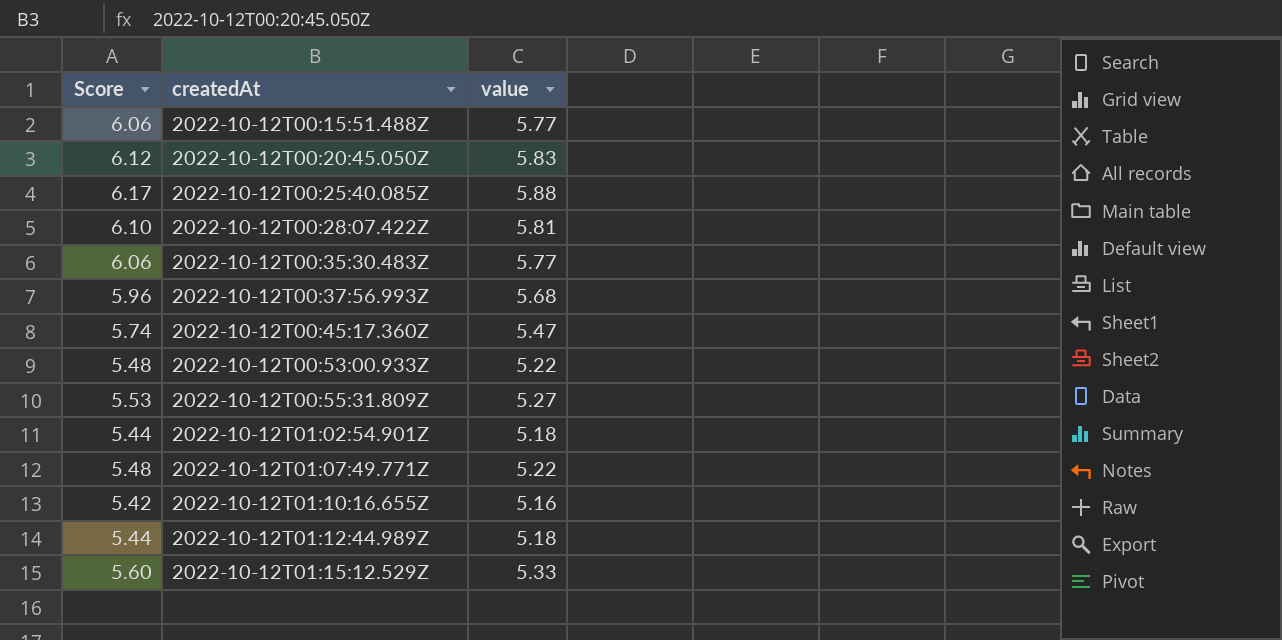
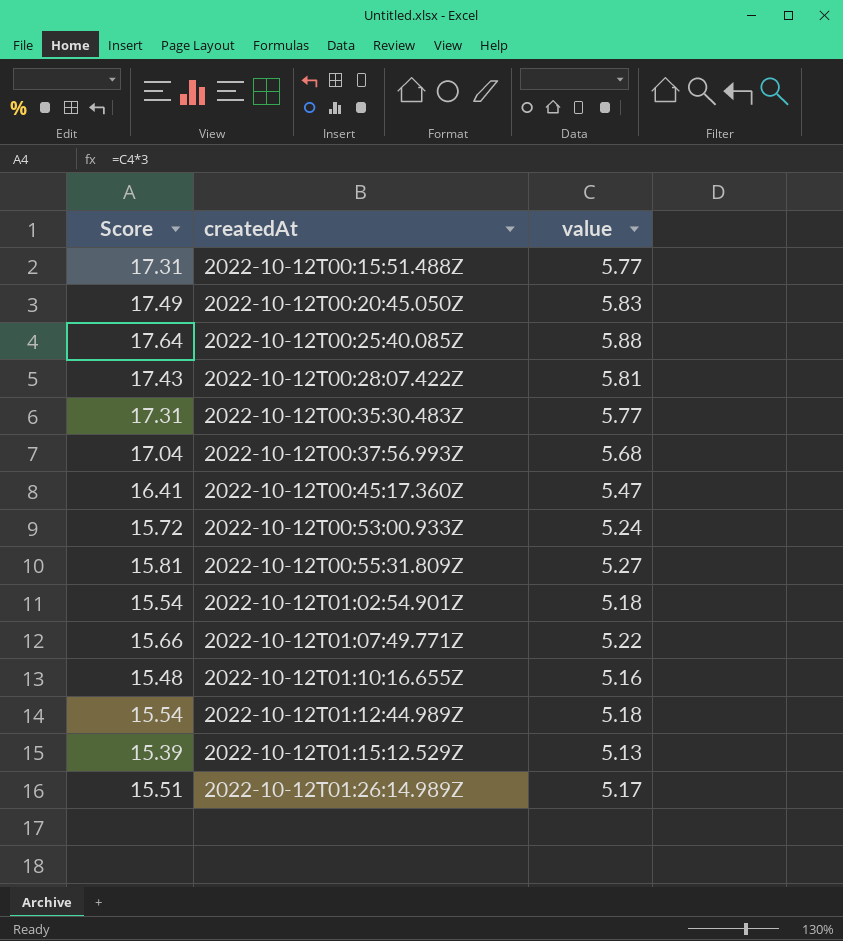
column Score | formula: [value] * 1.05 -> [value] * 3
2022-10-12T00:53:00.933Z | value: 5.22 -> 5.24
2022-10-12T01:15:12.529Z | value: 5.33 -> 5.13
row 2022-10-12T01:26:14.989Z: none -> 15.51 | 5.17

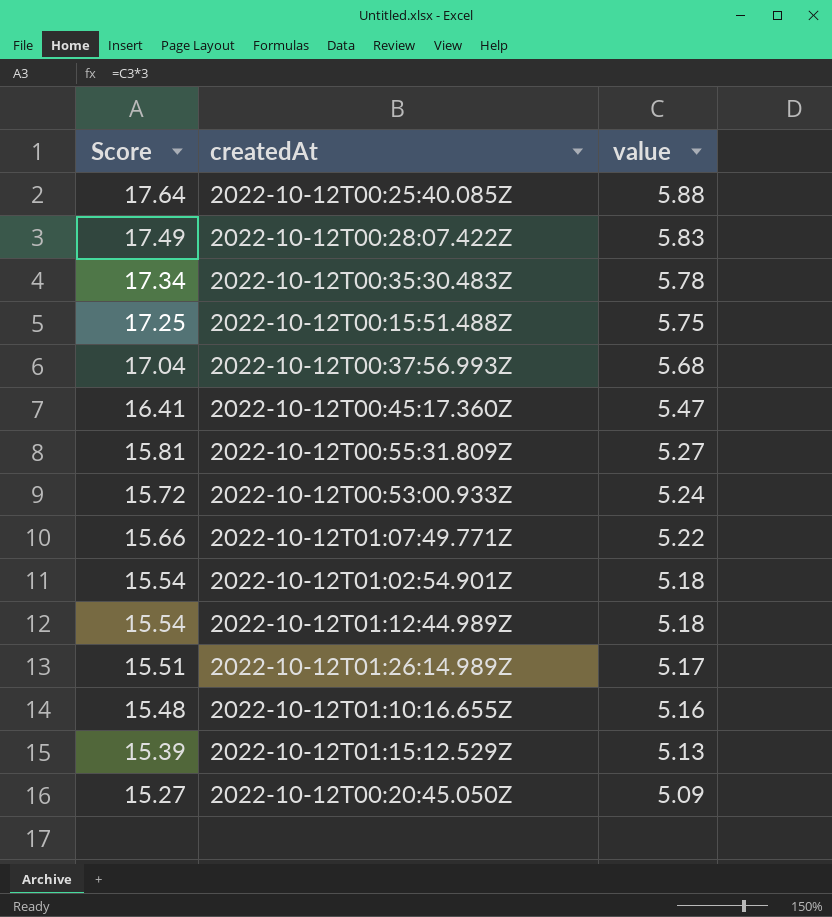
row order: createdAt ascending -> Score descending
2022-10-12T00:28:07.422Z | Score: 17.43 -> 17.49
2022-10-12T00:28:07.422Z | value: 5.81 -> 5.83
2022-10-12T00:35:30.483Z | Score: 17.31 -> 17.34
2022-10-12T00:35:30.483Z | value: 5.77 -> 5.78
2022-10-12T00:15:51.488Z | Score: 17.31 -> 17.25
2022-10-12T00:15:51.488Z | value: 5.77 -> 5.75
2022-10-12T00:20:45.050Z | Score: 17.49 -> 15.27
2022-10-12T00:20:45.050Z | value: 5.83 -> 5.09

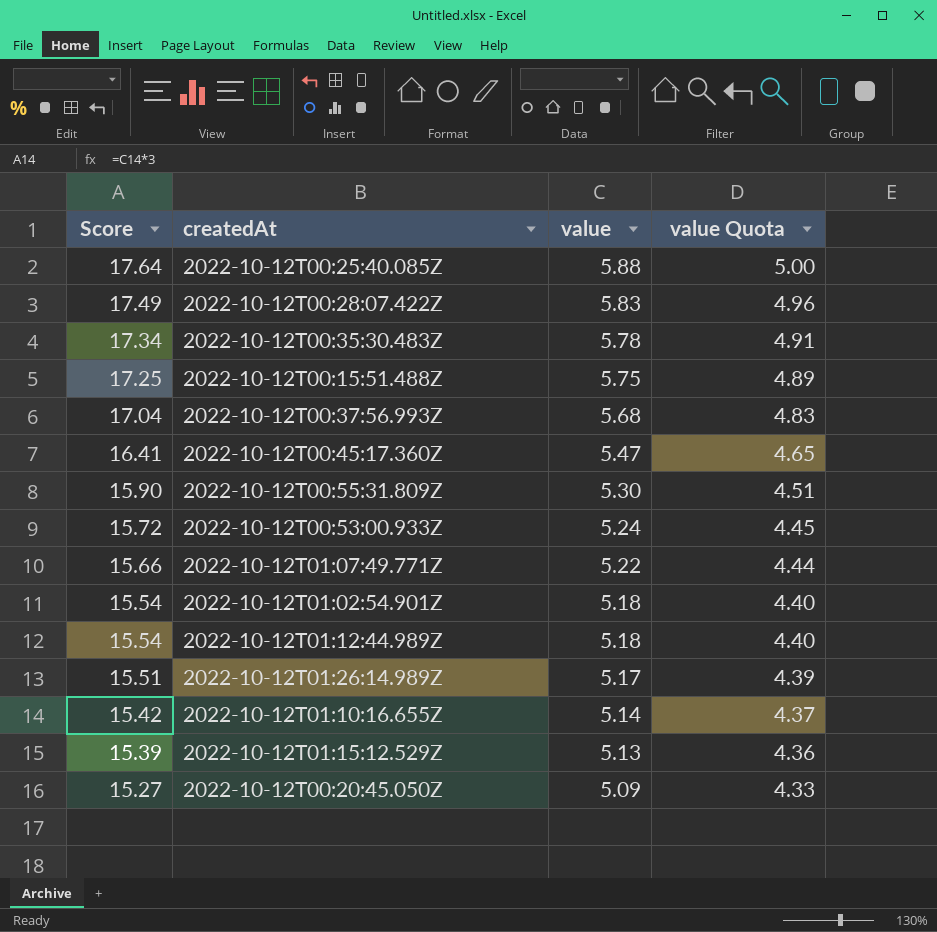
column value Quota | formula: none -> [value] * 0.85
2022-10-12T00:55:31.809Z | Score: 15.81 -> 15.90
2022-10-12T00:55:31.809Z | value: 5.27 -> 5.30
2022-10-12T01:10:16.655Z | Score: 15.48 -> 15.42
2022-10-12T01:10:16.655Z | value: 5.16 -> 5.14

